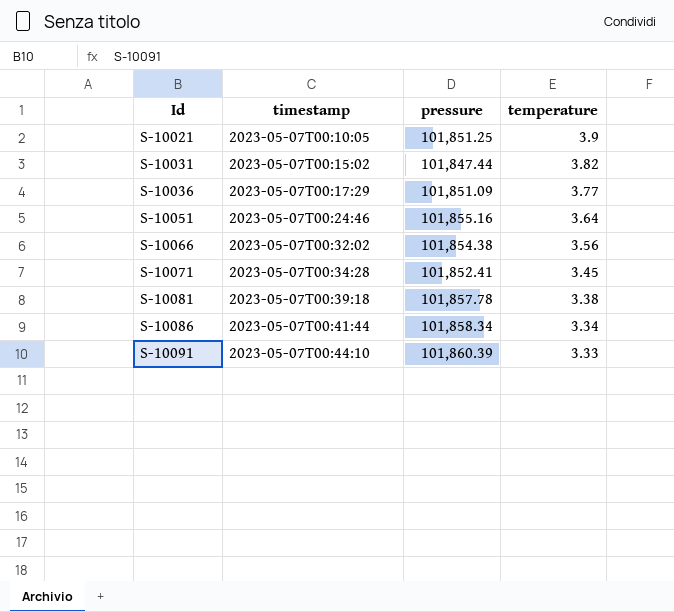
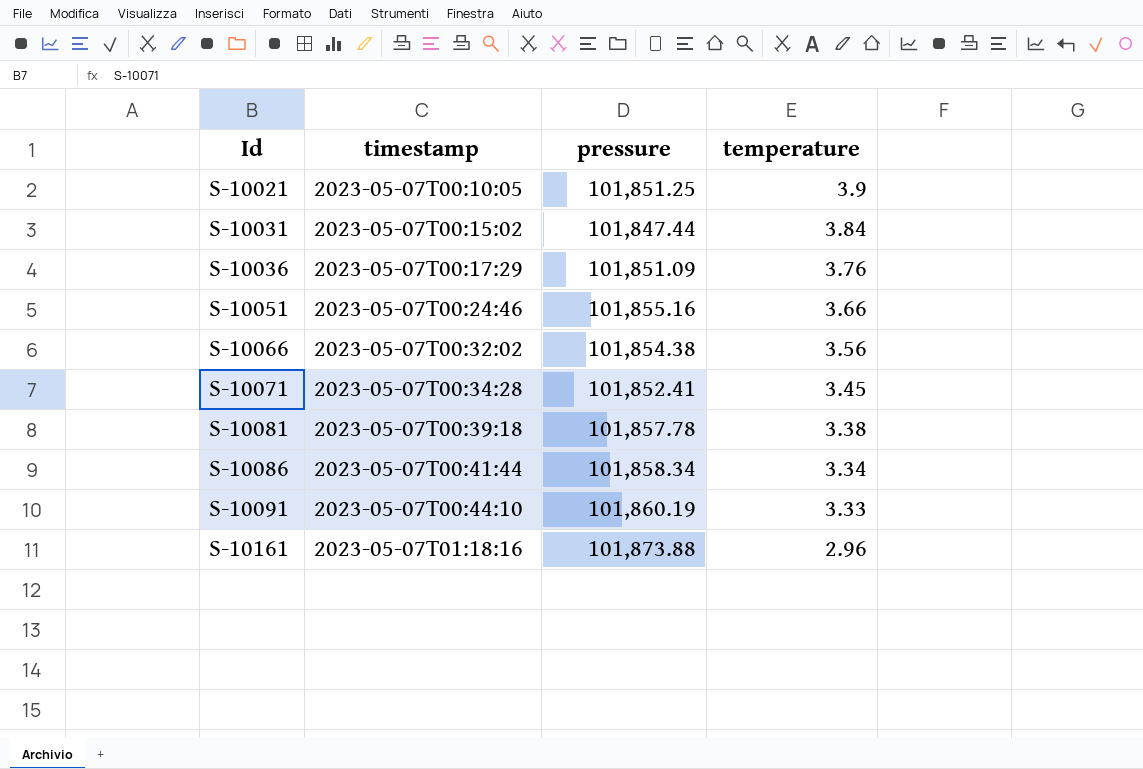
S-10031 | temperature: 3.82 -> 3.84
S-10036 | temperature: 3.77 -> 3.76
S-10051 | temperature: 3.64 -> 3.66
S-10091 | pressure: 101,860.39 -> 101,860.19
row S-10161: none -> 2023-05-07T01:18:16 | 101,873.88 | 2.96

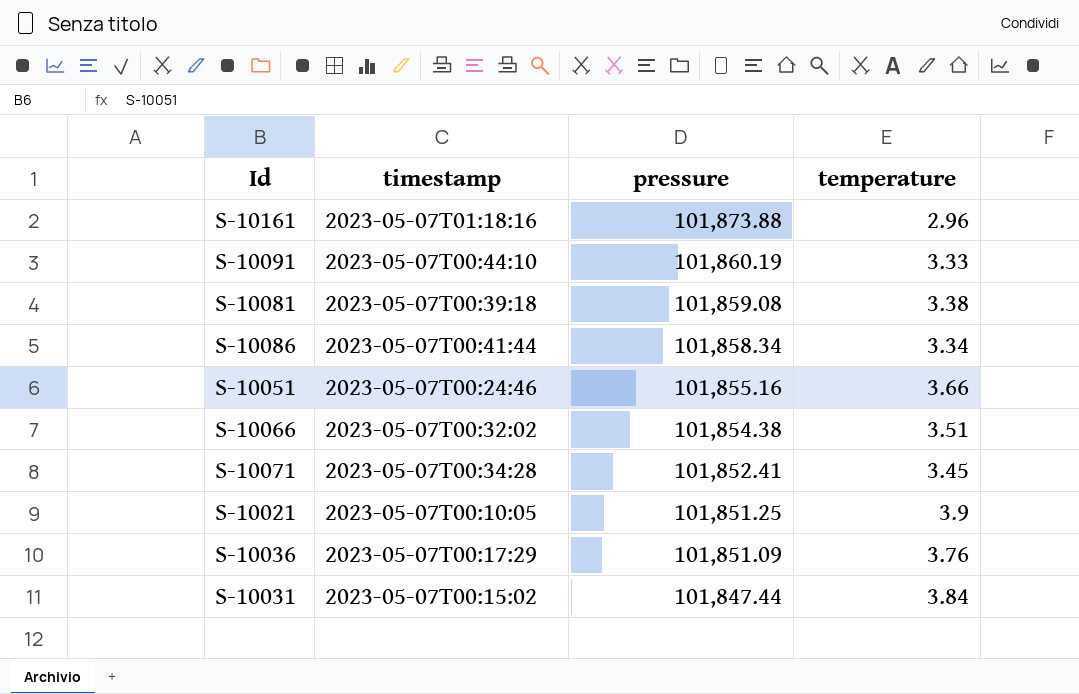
row order: Id ascending -> pressure descending
S-10081 | pressure: 101,857.78 -> 101,859.08
S-10066 | temperature: 3.56 -> 3.51

